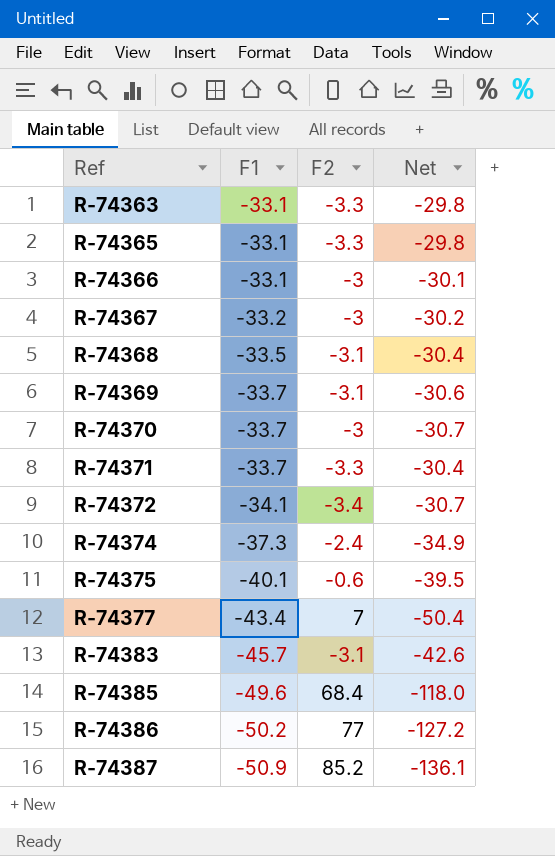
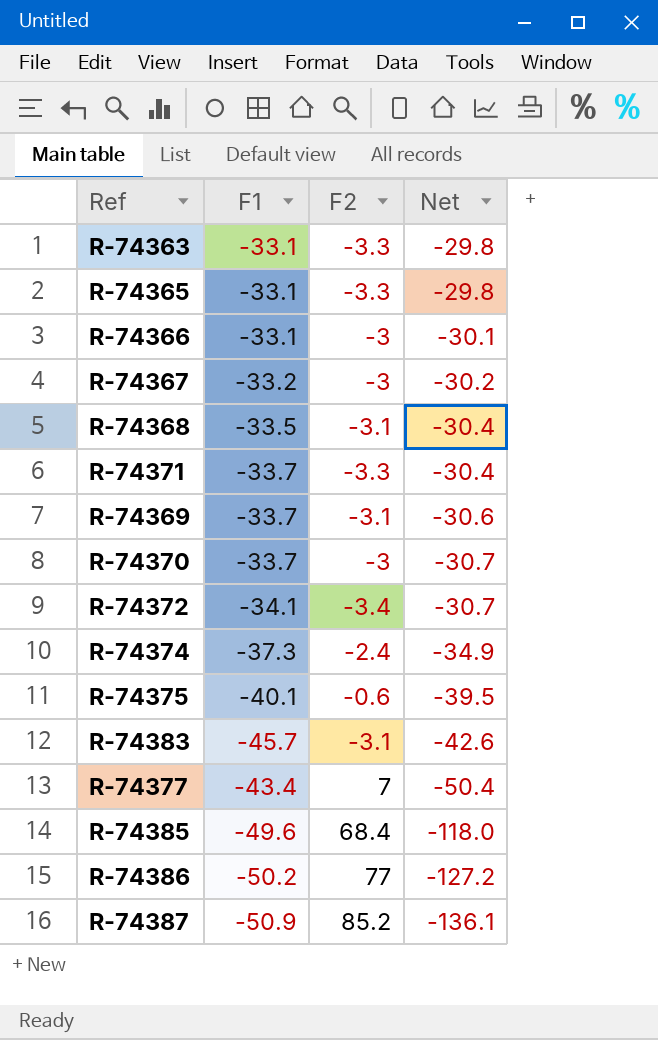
row order: Ref ascending -> Net descending

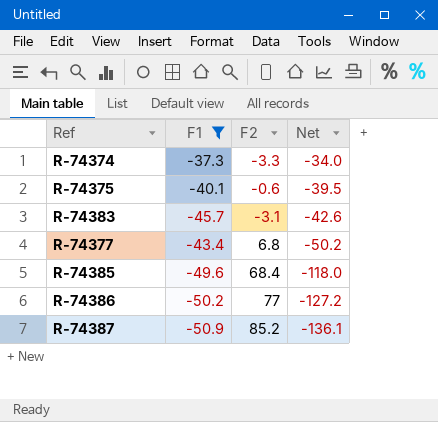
filter: none -> F1 <= -37.3
R-74374 | F2: -2.4 -> -3.3
R-74374 | Net: -34.9 -> -34.0
R-74377 | F2: 7 -> 6.8
R-74377 | Net: -50.4 -> -50.2

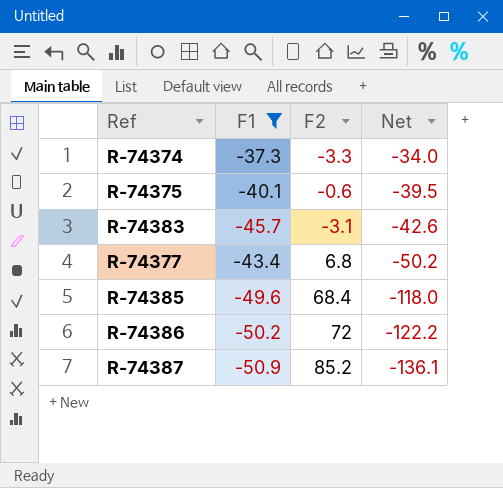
R-74386 | F2: 77 -> 72
R-74386 | Net: -127.2 -> -122.2

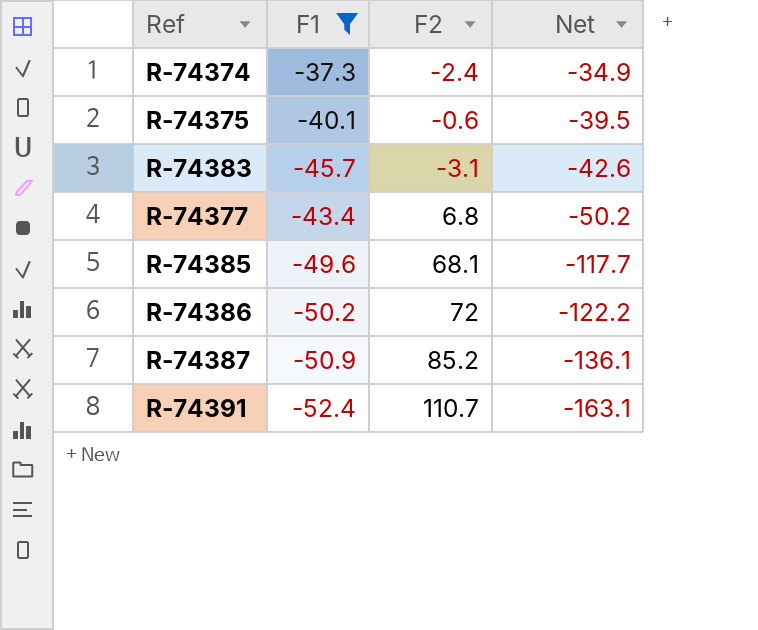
R-74374 | F2: -3.3 -> -2.4
R-74374 | Net: -34.0 -> -34.9
R-74385 | F2: 68.4 -> 68.1
R-74385 | Net: -118.0 -> -117.7
row R-74391: none -> -52.4 | 110.7 | -163.1

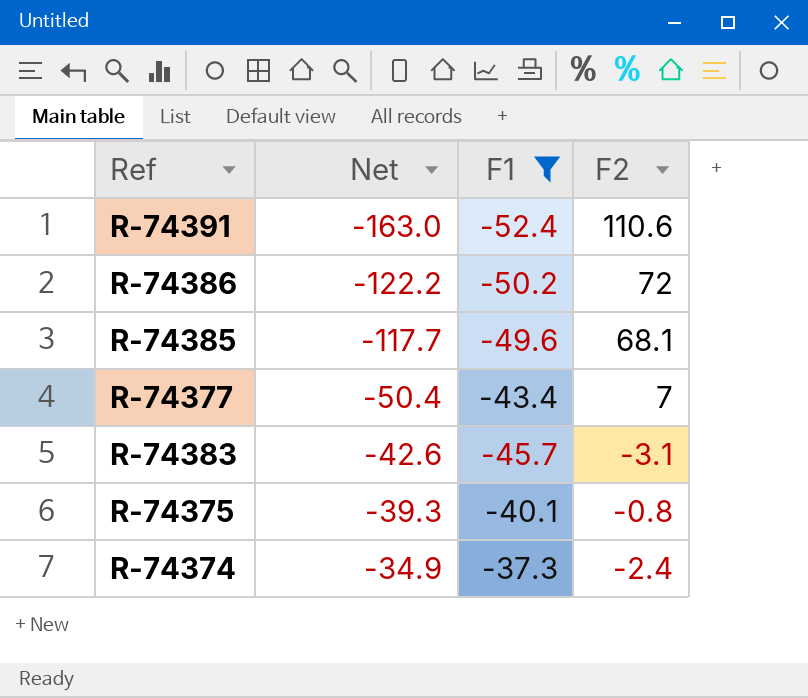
row order: Net descending -> Net ascending
column Net | position: 4 -> 2
row R-74387: -50.9 | 85.2 | -136.1 -> none
R-74391 | Net: -163.1 -> -163.0
R-74391 | F2: 110.7 -> 110.6
R-74377 | Net: -50.2 -> -50.4
R-74377 | F2: 6.8 -> 7
R-74375 | Net: -39.5 -> -39.3
R-74375 | F2: -0.6 -> -0.8

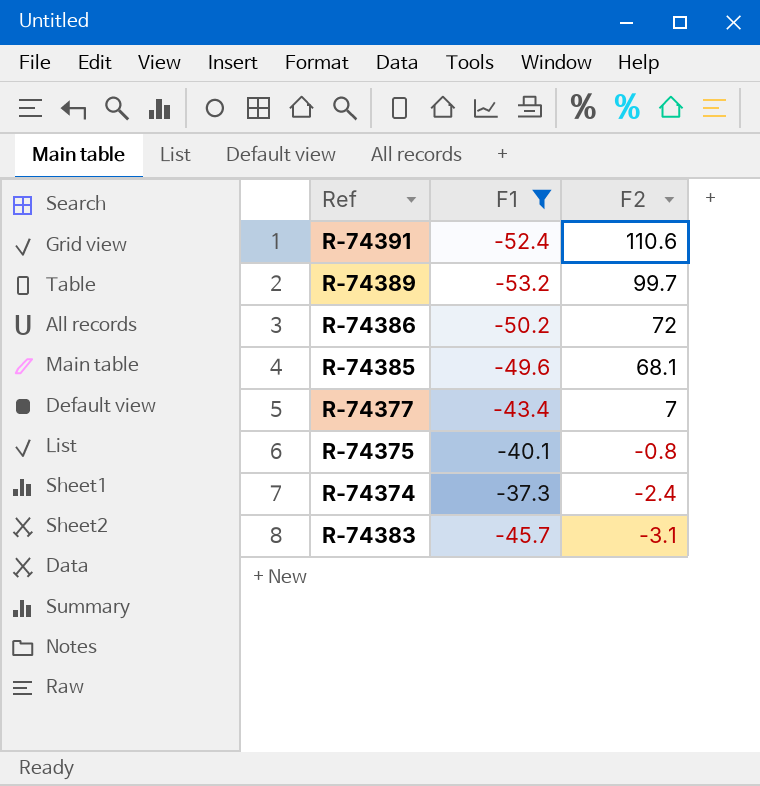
row order: Net ascending -> F2 descending
column Net | formula: [F1] - [F2] -> none
row R-74389: none -> -53.2 | 99.7

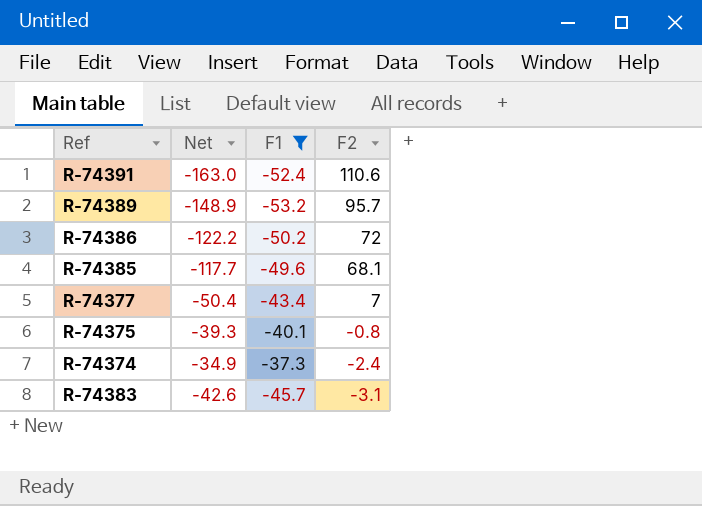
column Net | formula: none -> [F1] - [F2]
R-74389 | F2: 99.7 -> 95.7

